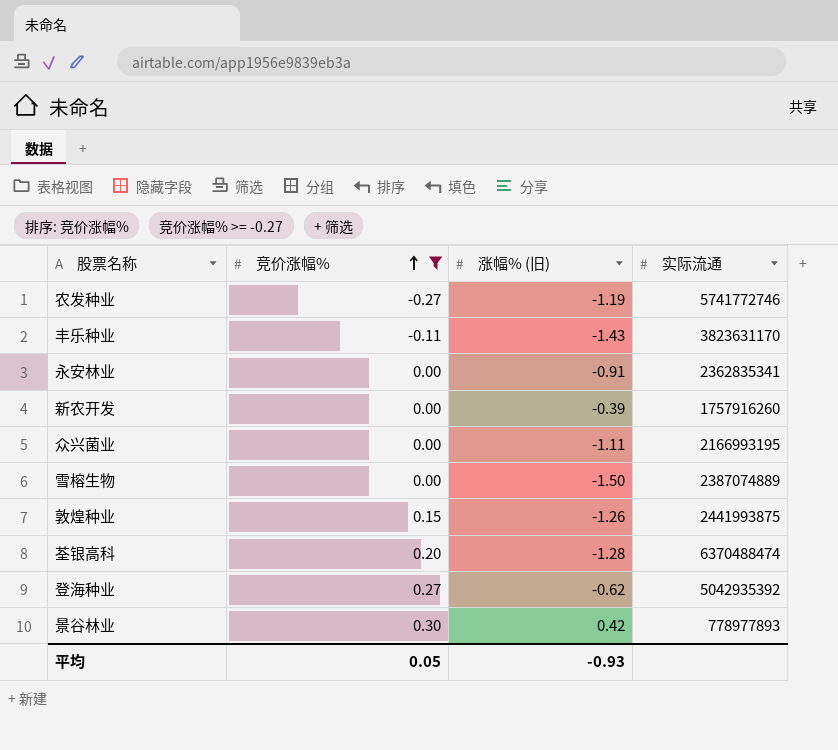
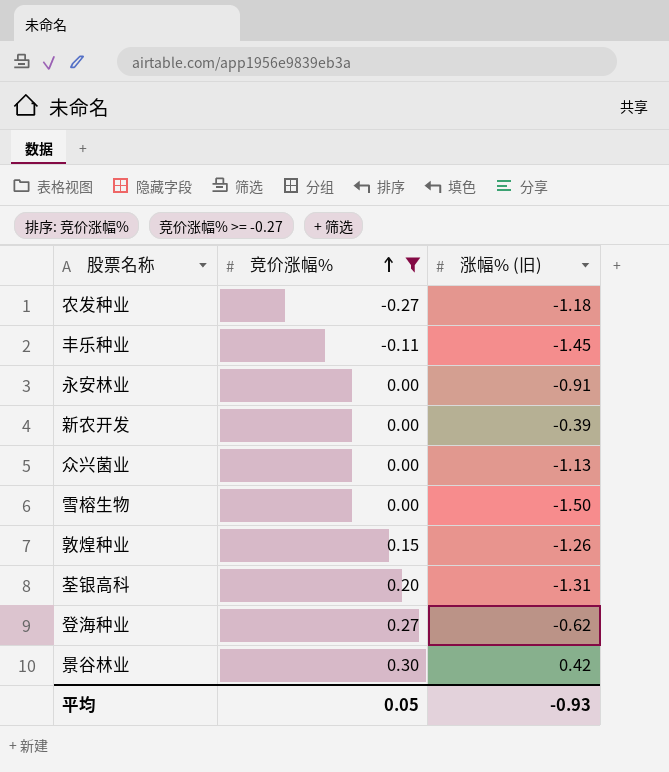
column 实际流通 | position: 4 -> none
农发种业 | 涨幅% (旧): -1.19 -> -1.18
丰乐种业 | 涨幅% (旧): -1.43 -> -1.45
众兴菌业 | 涨幅% (旧): -1.11 -> -1.13
荃银高科 | 涨幅% (旧): -1.28 -> -1.31

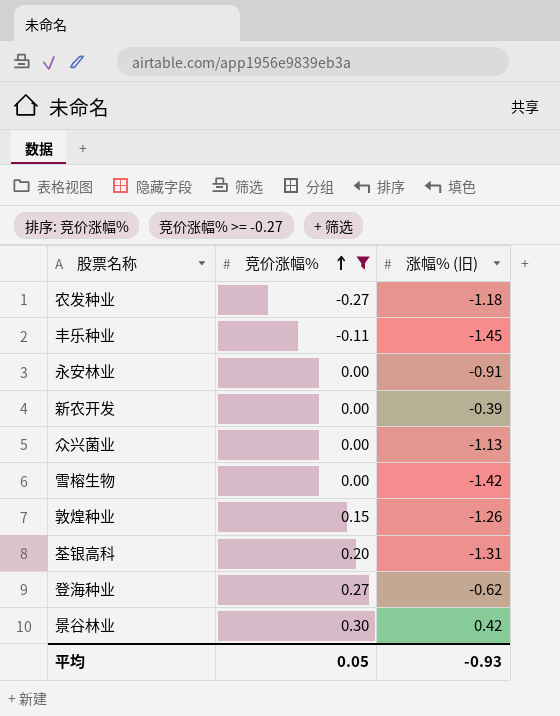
雪榕生物 | 涨幅% (旧): -1.50 -> -1.42

